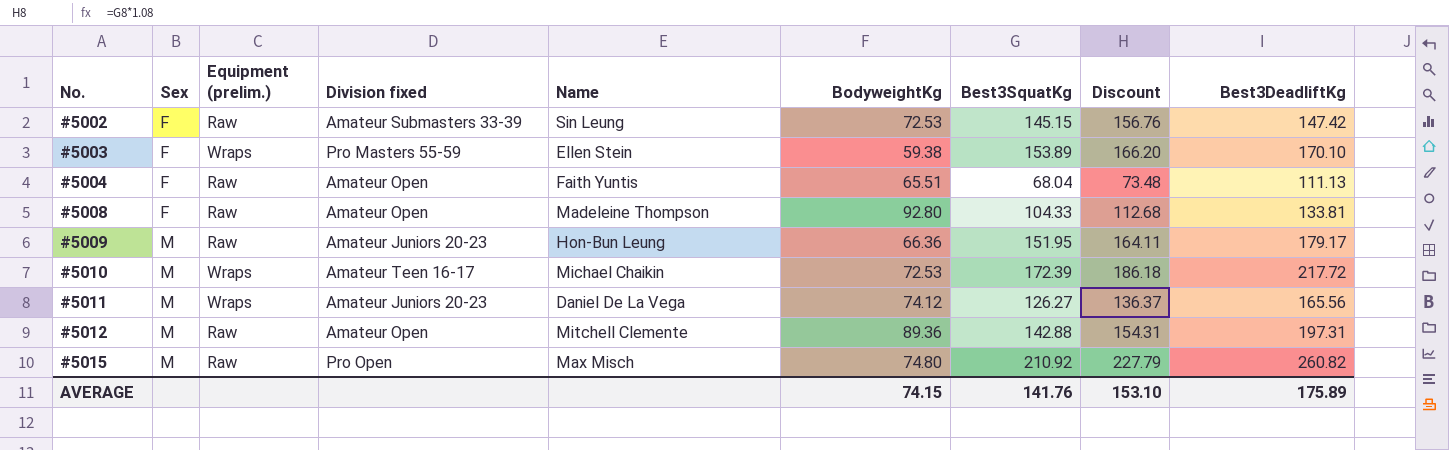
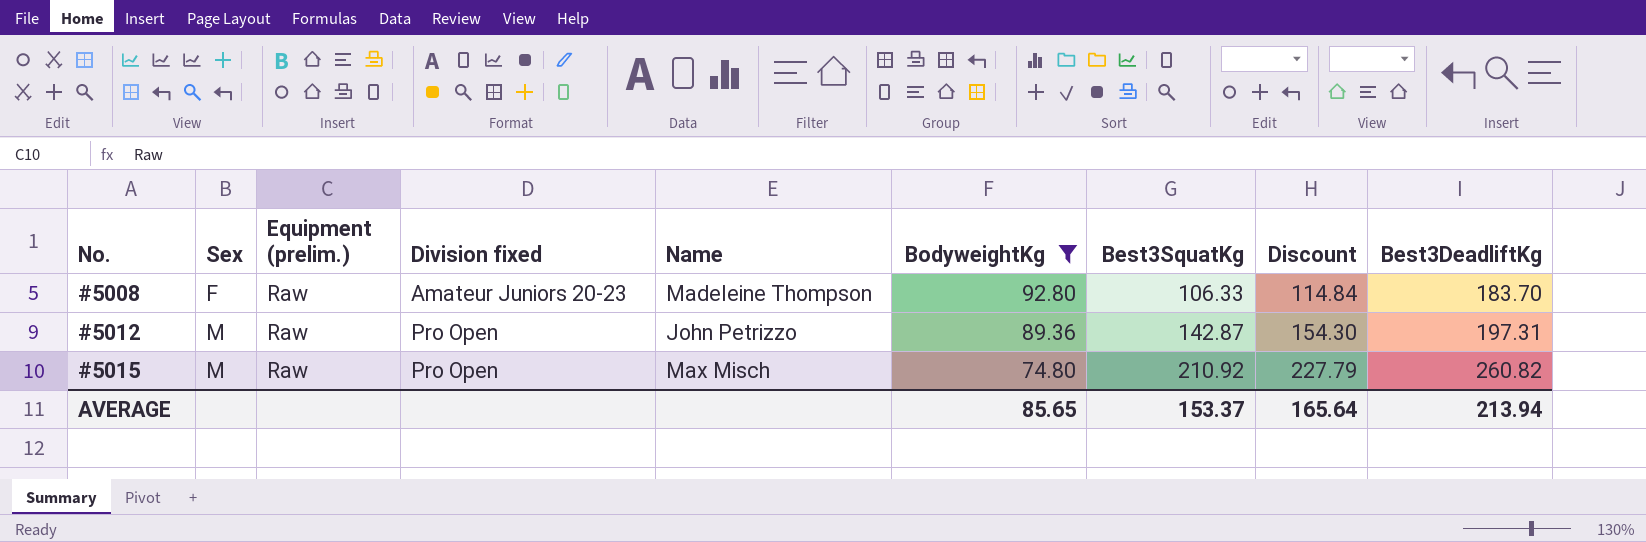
filter: none -> BodyweightKg >= 74.80
#5008 | Division fixed: Amateur Open -> Amateur Juniors 20-23
#5008 | Best3SquatKg: 104.33 -> 106.33
#5008 | Discount: 112.68 -> 114.84
#5008 | Best3DeadliftKg: 133.81 -> 183.70
#5012 | Division fixed: Amateur Open -> Pro Open
#5012 | Name: Mitchell Clemente -> John Petrizzo
#5012 | Best3SquatKg: 142.88 -> 142.87
#5012 | Discount: 154.31 -> 154.30
AVERAGE | BodyweightKg: 74.15 -> 85.65
AVERAGE | Best3SquatKg: 141.76 -> 153.37
AVERAGE | Discount: 153.10 -> 165.64
AVERAGE | Best3DeadliftKg: 175.89 -> 213.94

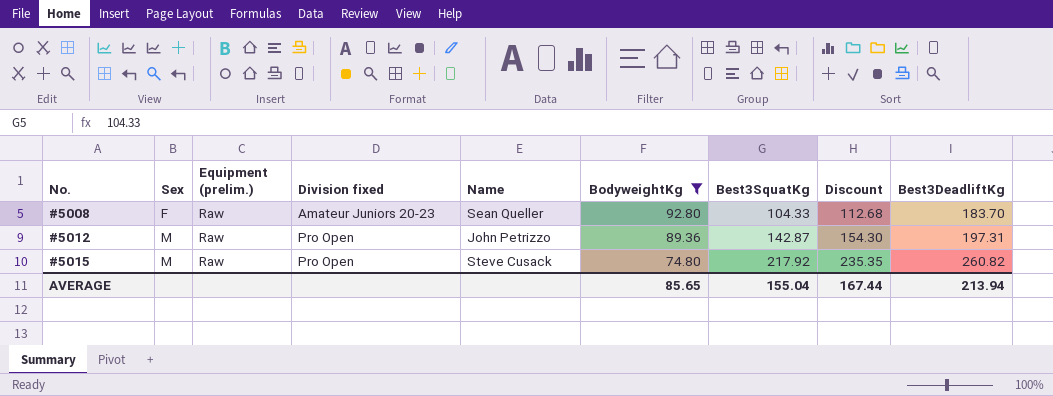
#5008 | Name: Madeleine Thompson -> Sean Queller
#5008 | Best3SquatKg: 106.33 -> 104.33
#5008 | Discount: 114.84 -> 112.68
#5015 | Name: Max Misch -> Steve Cusack
#5015 | Best3SquatKg: 210.92 -> 217.92
#5015 | Discount: 227.79 -> 235.35
AVERAGE | Best3SquatKg: 153.37 -> 155.04
AVERAGE | Discount: 165.64 -> 167.44

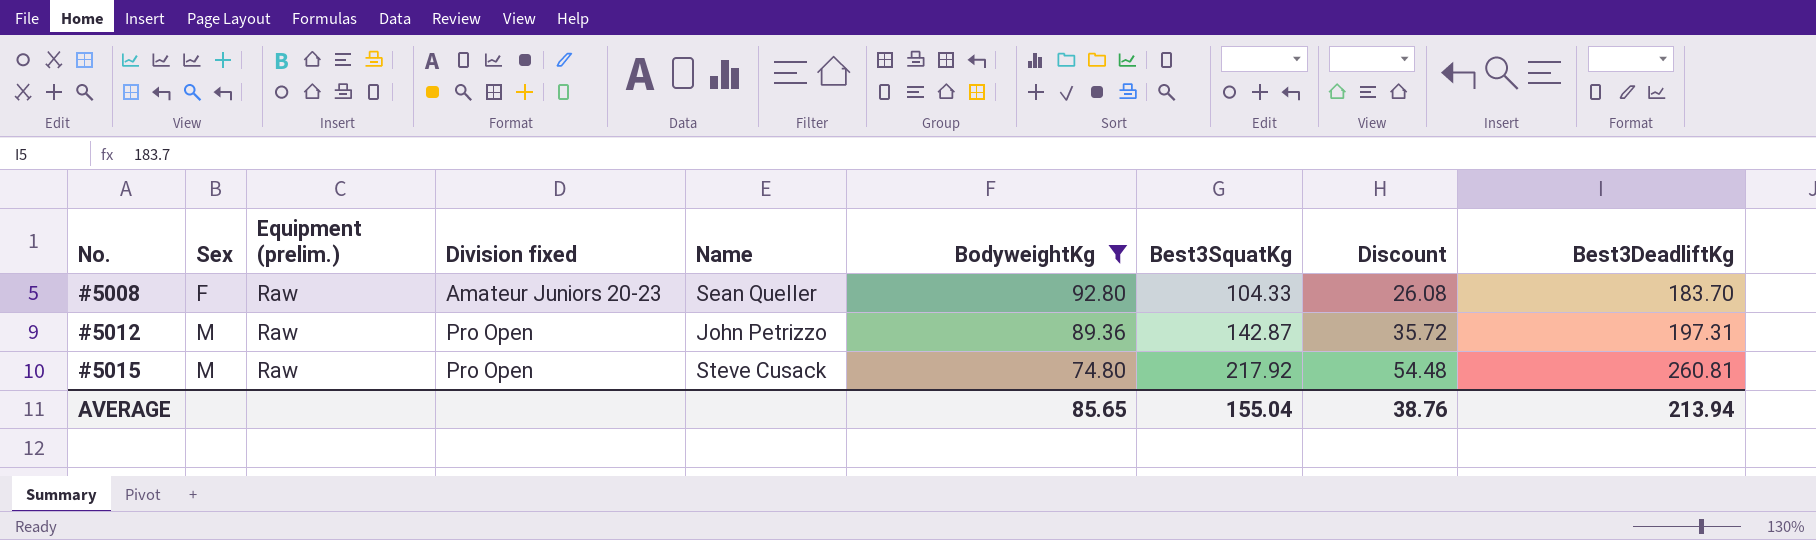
column Discount | formula: [Best3SquatKg] * 1.08 -> [Best3SquatKg] * 0.25
#5015 | Best3DeadliftKg: 260.82 -> 260.81
AVERAGE | Discount: 167.44 -> 38.76

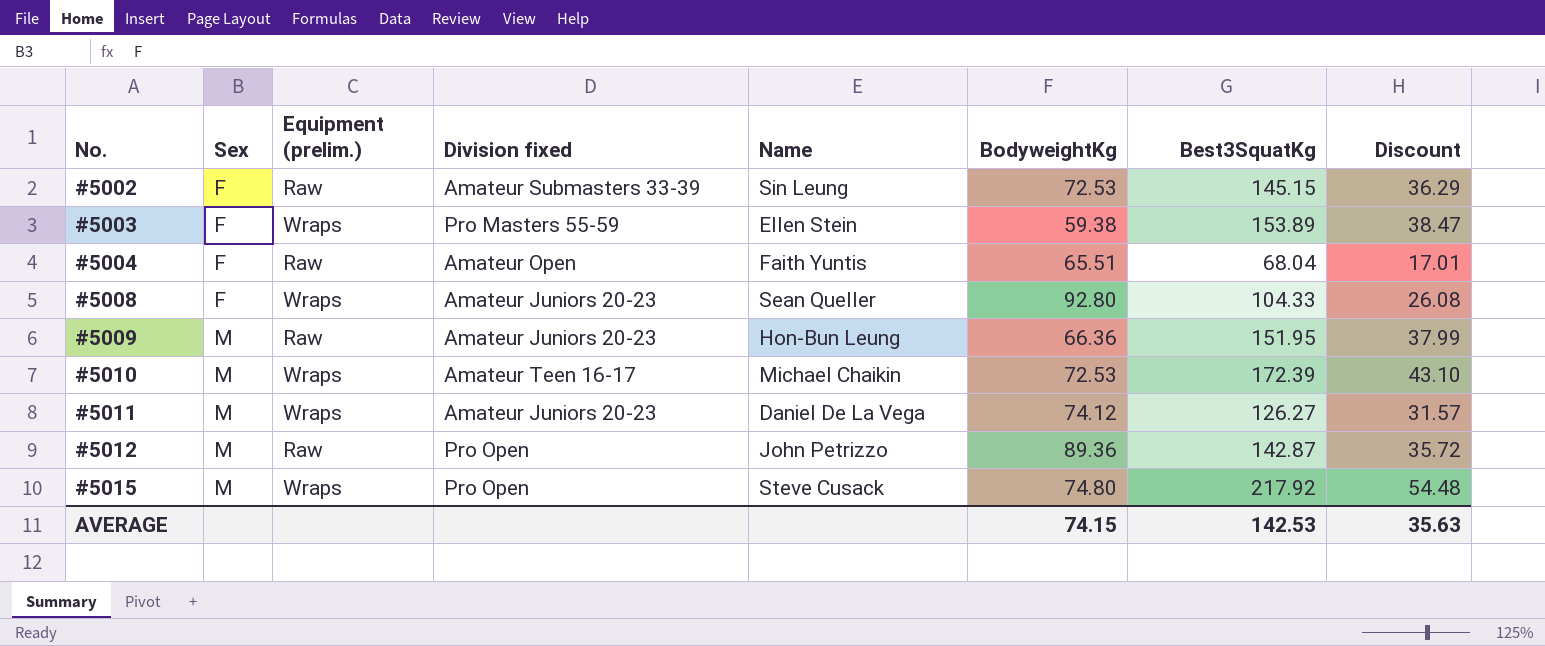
filter: BodyweightKg >= 74.80 -> none
column Best3DeadliftKg | position: 9 -> none
#5008 | Equipment (prelim.): Raw -> Wraps
#5015 | Equipment (prelim.): Raw -> Wraps
AVERAGE | BodyweightKg: 85.65 -> 74.15
AVERAGE | Best3SquatKg: 155.04 -> 142.53
AVERAGE | Discount: 38.76 -> 35.63

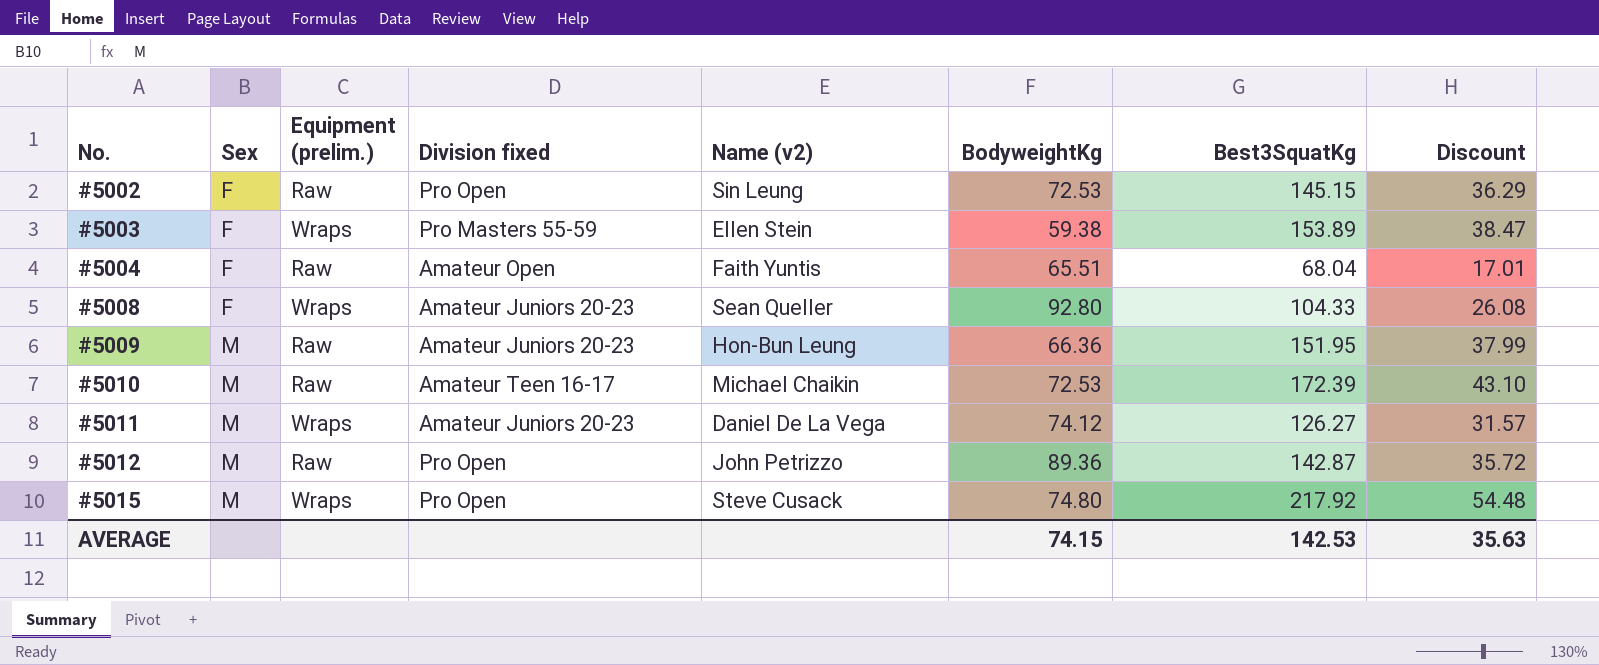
column name: Name -> Name (v2)
#5002 | Division fixed: Amateur Submasters 33-39 -> Pro Open
#5010 | Equipment (prelim.): Wraps -> Raw

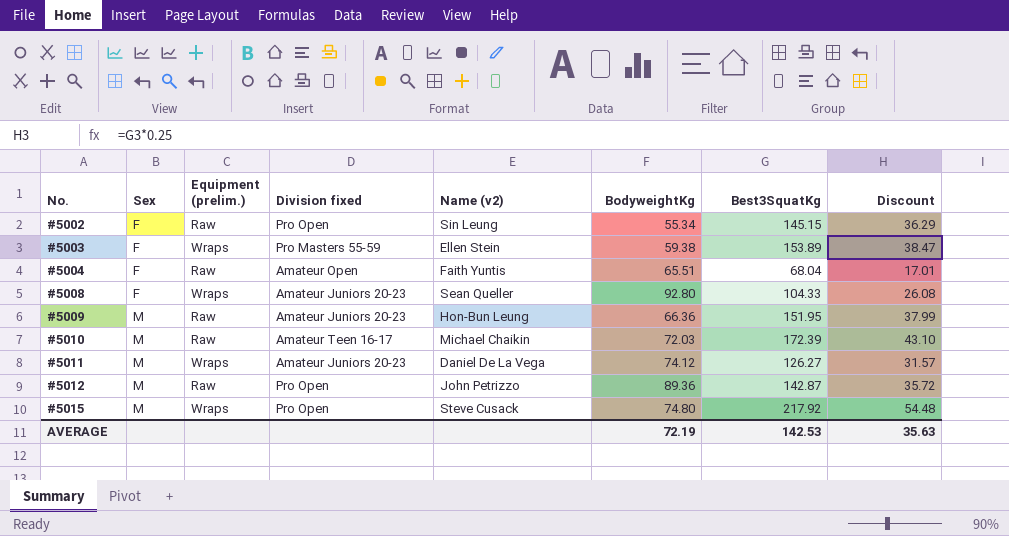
#5002 | BodyweightKg: 72.53 -> 55.34
#5010 | BodyweightKg: 72.53 -> 72.03
AVERAGE | BodyweightKg: 74.15 -> 72.19

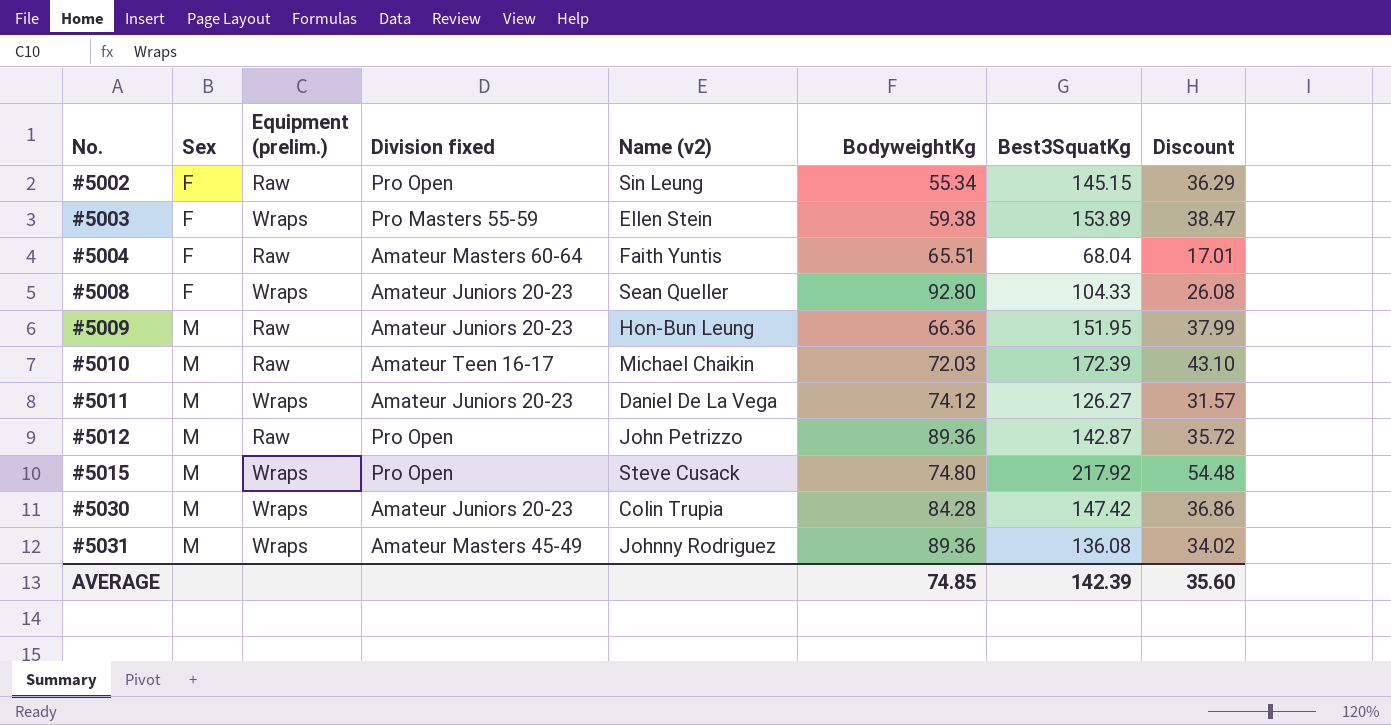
#5004 | Division fixed: Amateur Open -> Amateur Masters 60-64
row #5030: none -> M | Wraps | Amateur Juniors 20-23 | Colin Trupia | 84.28 | 147.42 | 36.86
row #5031: none -> M | Wraps | Amateur Masters 45-49 | Johnny Rodriguez | 89.36 | 136.08 | 34.02
AVERAGE | BodyweightKg: 72.19 -> 74.85
AVERAGE | Best3SquatKg: 142.53 -> 142.39
AVERAGE | Discount: 35.63 -> 35.60

